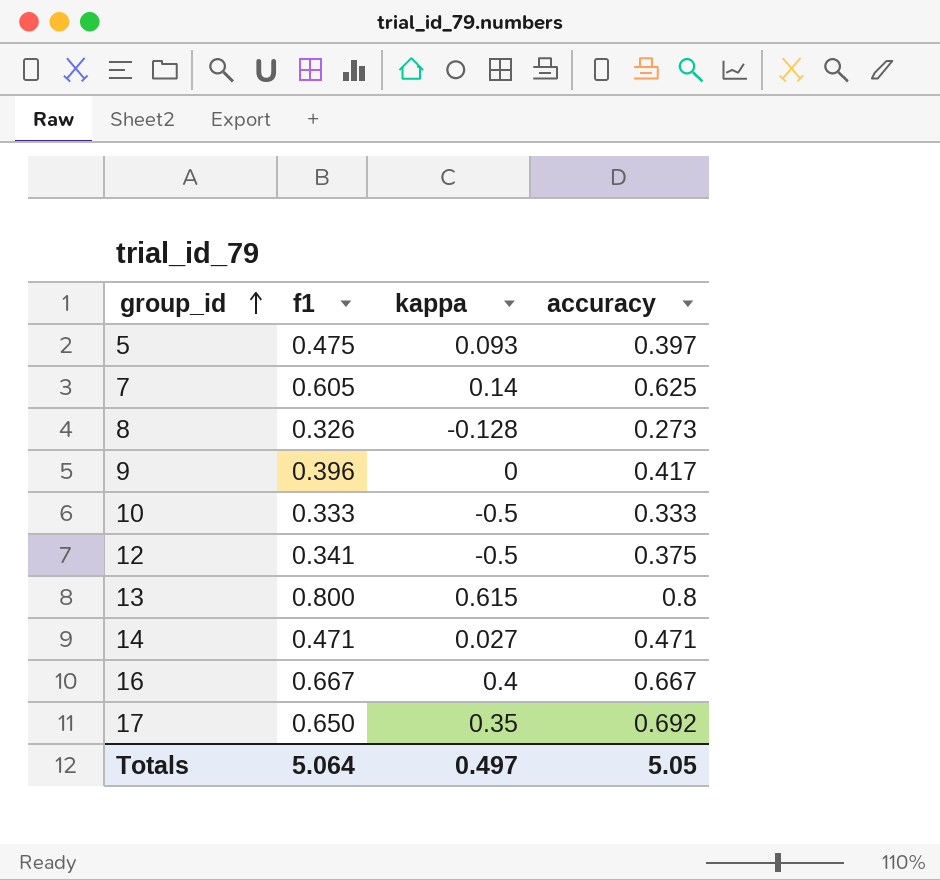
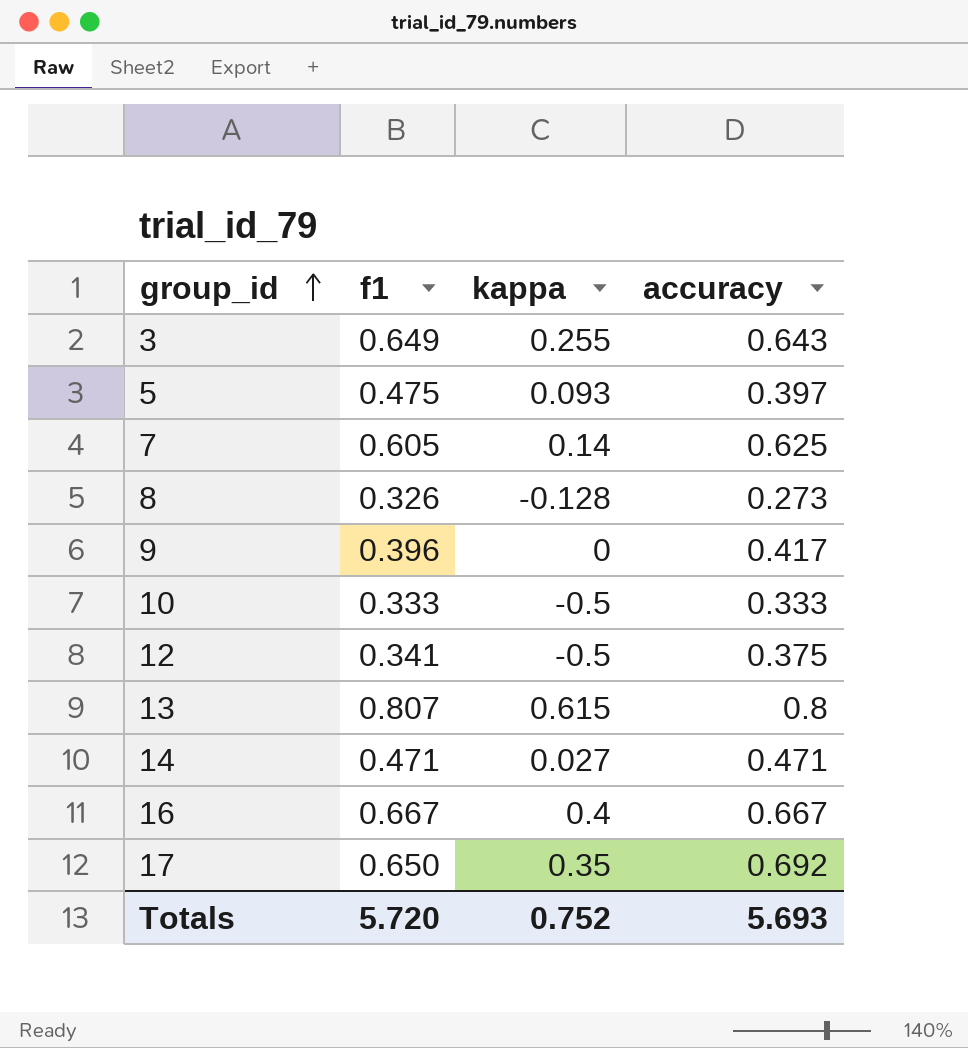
row 3: none -> 0.649 | 0.255 | 0.643
13 | f1: 0.800 -> 0.807
Totals | f1: 5.064 -> 5.720
Totals | kappa: 0.497 -> 0.752
Totals | accuracy: 5.05 -> 5.693

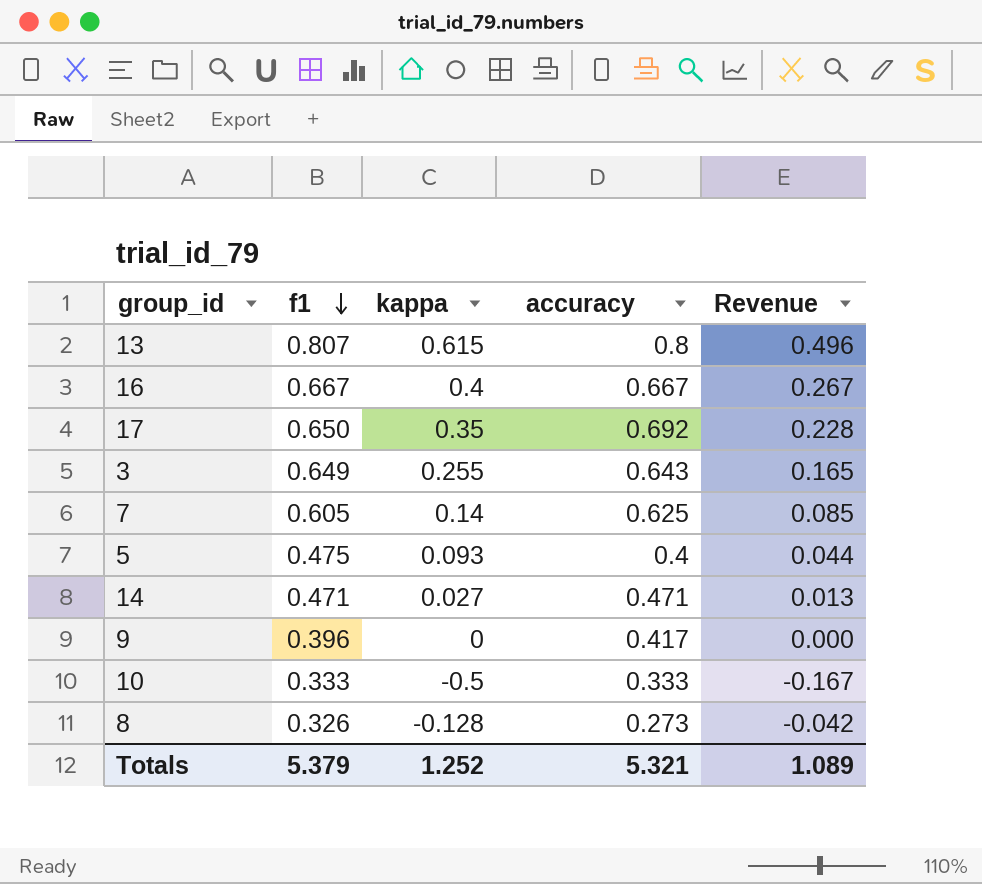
row order: group_id ascending -> f1 descending
column Revenue | formula: none -> [f1] * [kappa]
row 12: 0.341 | -0.5 | 0.375 -> none
5 | accuracy: 0.397 -> 0.4
Totals | f1: 5.720 -> 5.379
Totals | kappa: 0.752 -> 1.252
Totals | accuracy: 5.693 -> 5.321

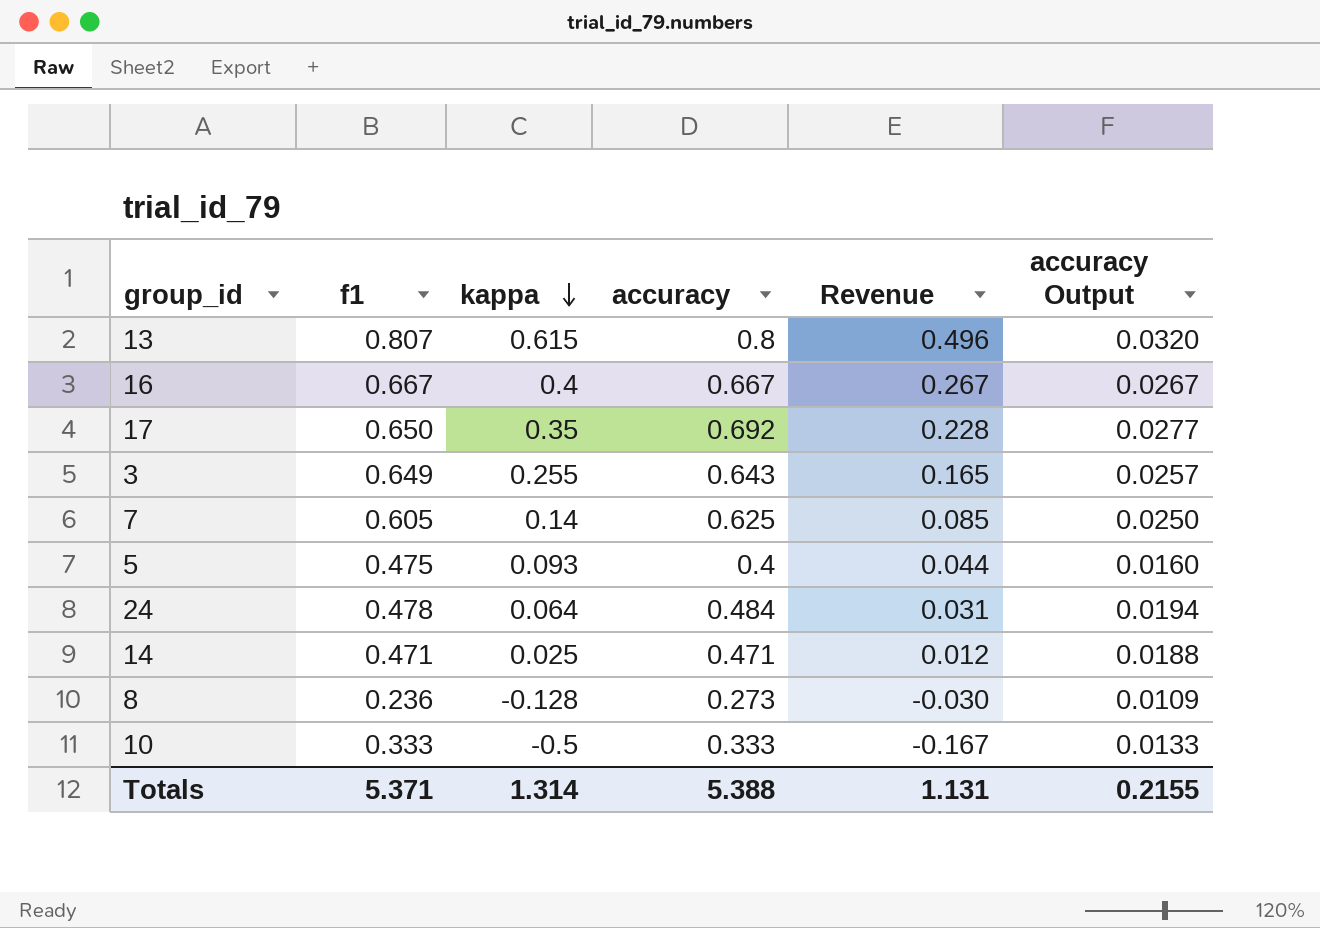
row order: f1 descending -> kappa descending
column accuracy Output | formula: none -> [accuracy] * 0.04
row 9: 0.396 | 0 | 0.417 | 0.000 -> none
row 24: none -> 0.478 | 0.064 | 0.484 | 0.031 | 0.0194
14 | kappa: 0.027 -> 0.025
14 | Revenue: 0.013 -> 0.012
8 | f1: 0.326 -> 0.236
8 | Revenue: -0.042 -> -0.030
Totals | f1: 5.379 -> 5.371
Totals | kappa: 1.252 -> 1.314
Totals | accuracy: 5.321 -> 5.388
Totals | Revenue: 1.089 -> 1.131

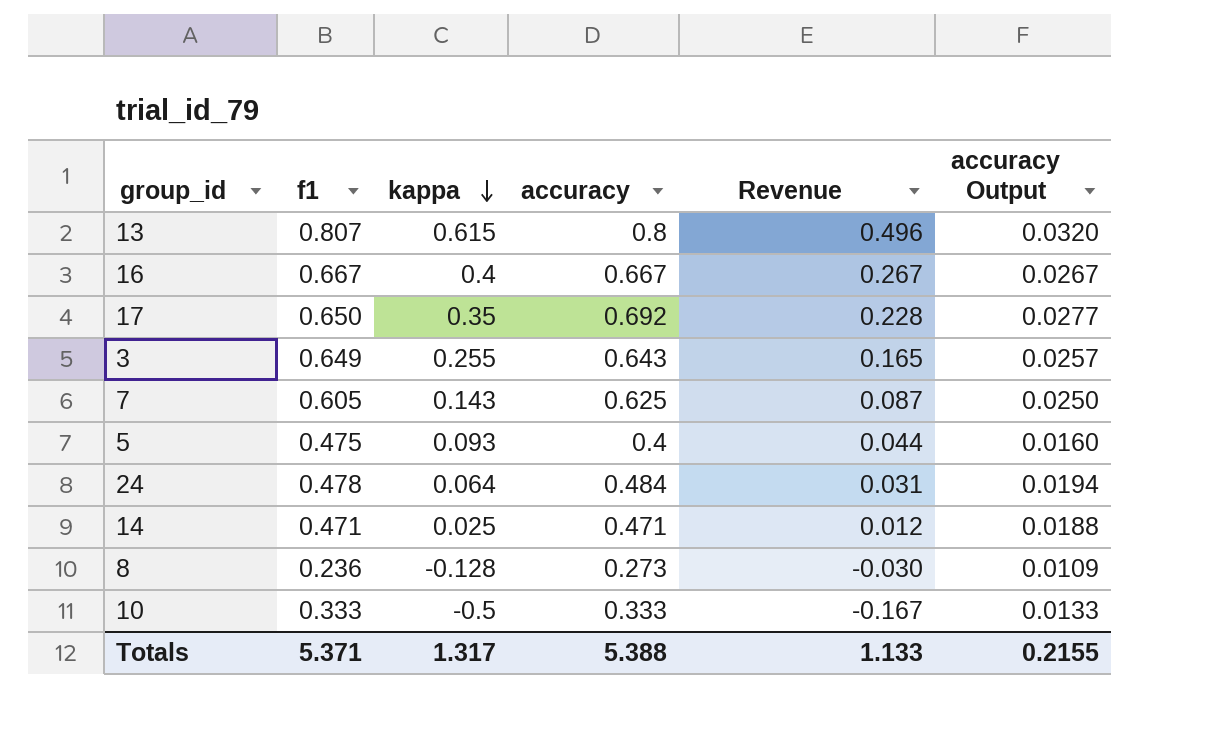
7 | kappa: 0.14 -> 0.143
7 | Revenue: 0.085 -> 0.087
Totals | kappa: 1.314 -> 1.317
Totals | Revenue: 1.131 -> 1.133

